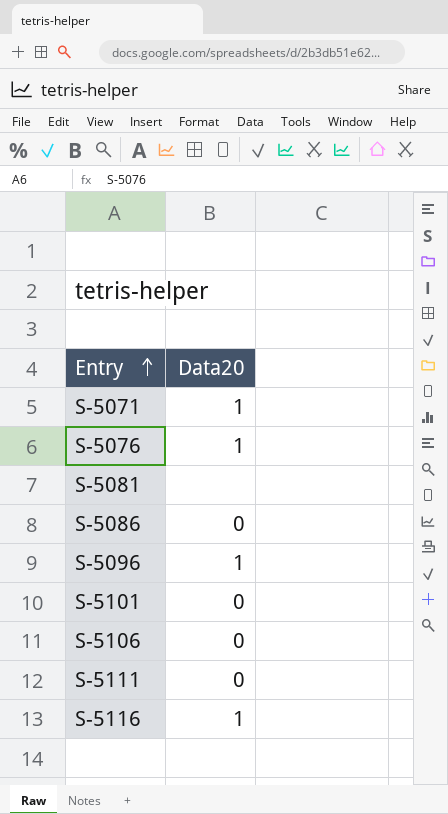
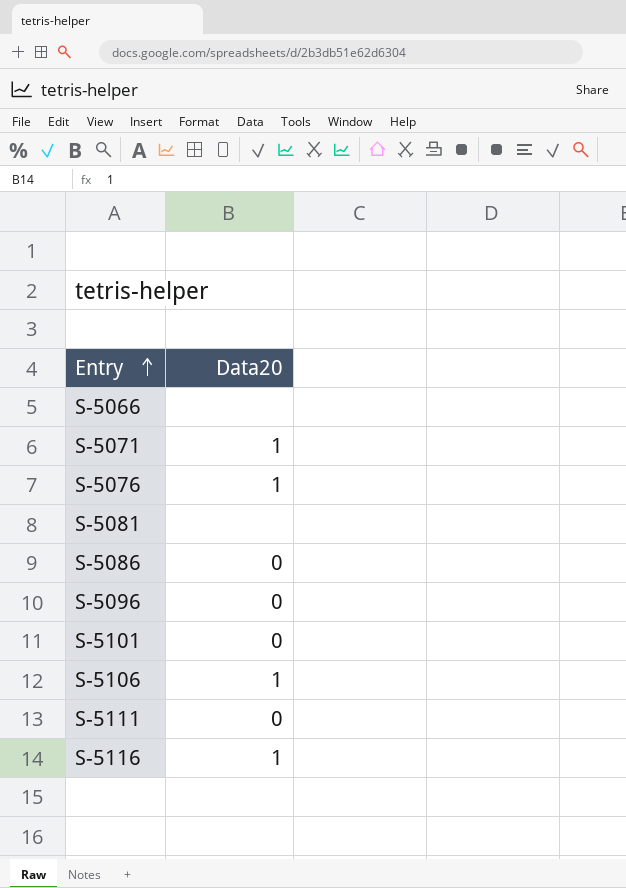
row S-5066: none -> none
S-5096 | Data20: 1 -> 0
S-5106 | Data20: 0 -> 1

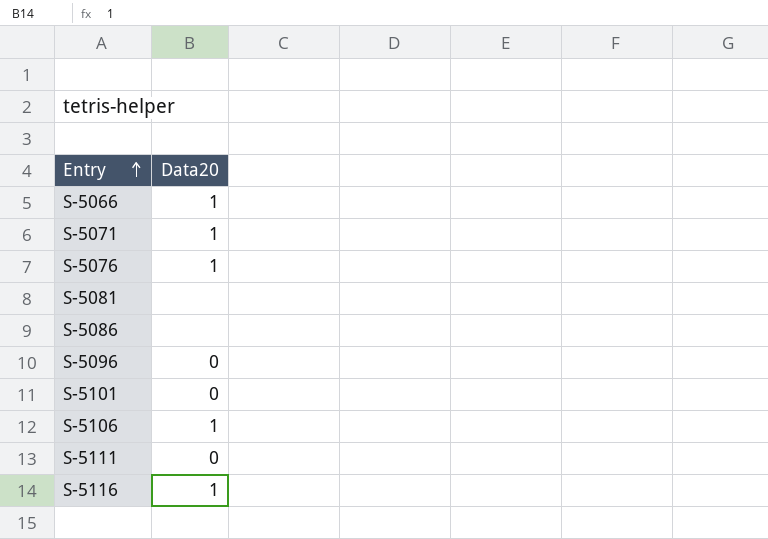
S-5066 | Data20: none -> 1
S-5086 | Data20: 0 -> none

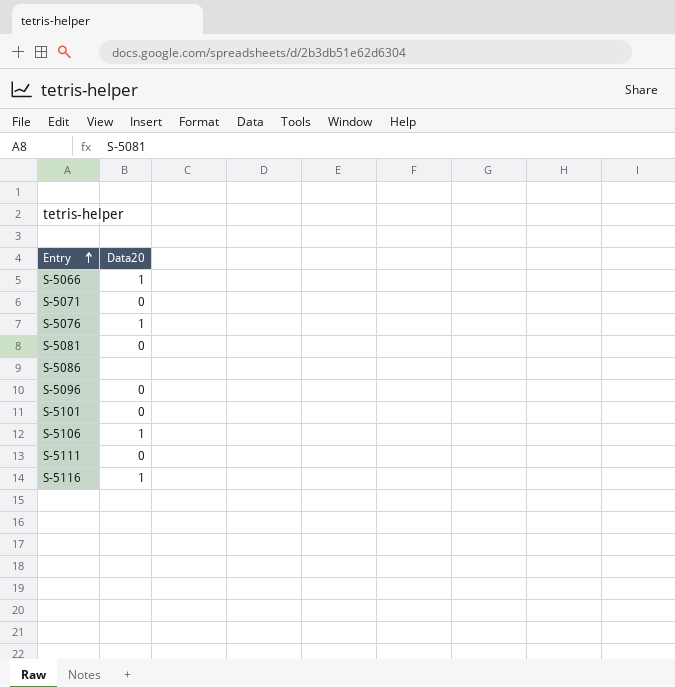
S-5071 | Data20: 1 -> 0
S-5081 | Data20: none -> 0

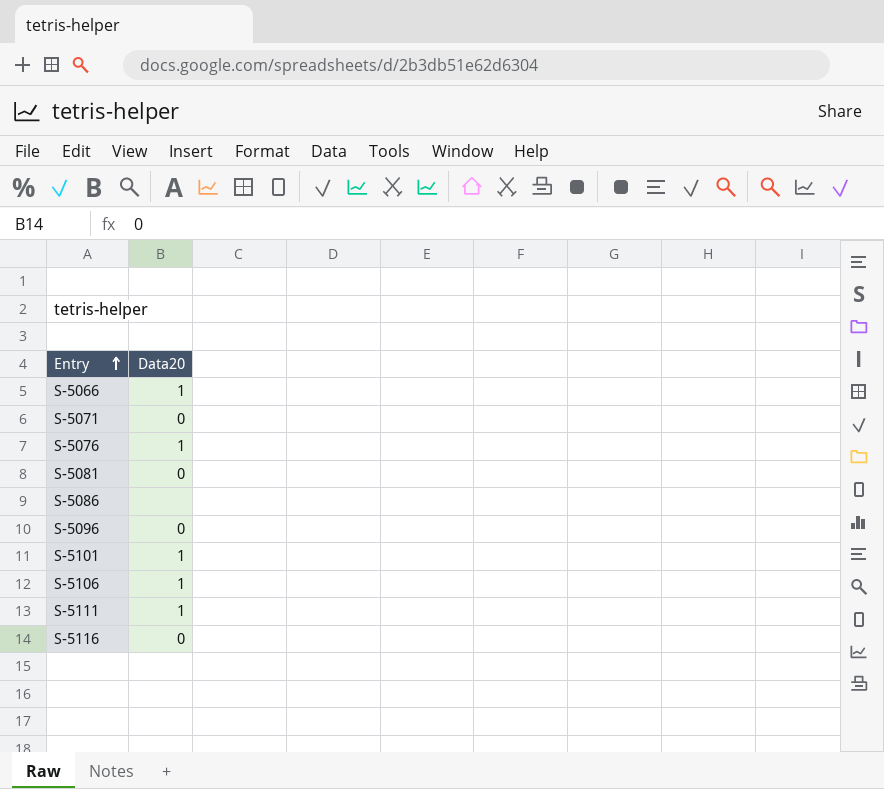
S-5101 | Data20: 0 -> 1
S-5111 | Data20: 0 -> 1
S-5116 | Data20: 1 -> 0

